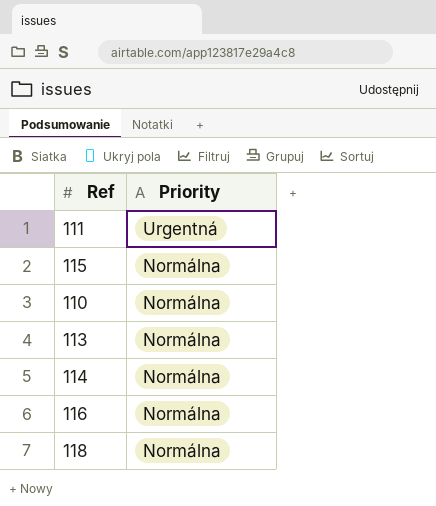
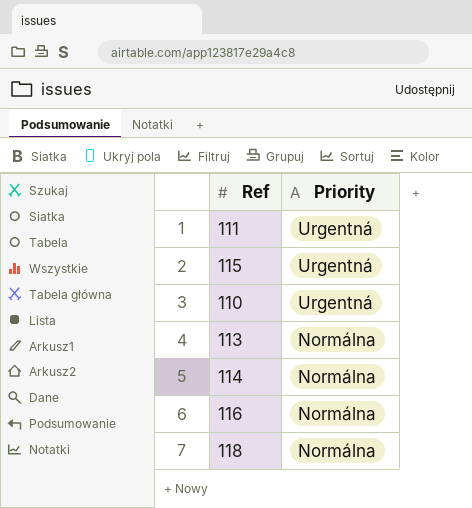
115 | Priority: Normálna -> Urgentná
110 | Priority: Normálna -> Urgentná

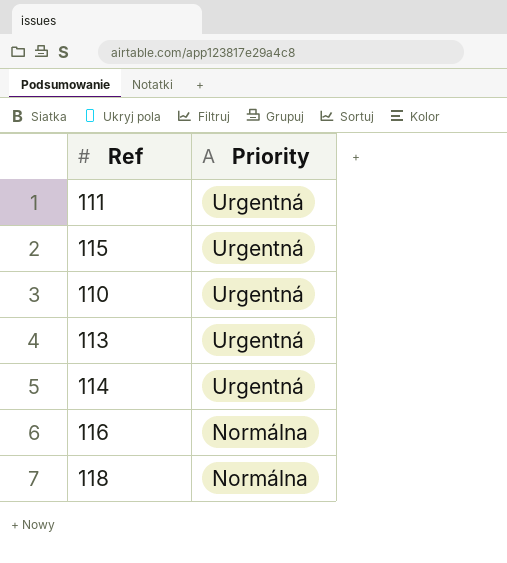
113 | Priority: Normálna -> Urgentná
114 | Priority: Normálna -> Urgentná

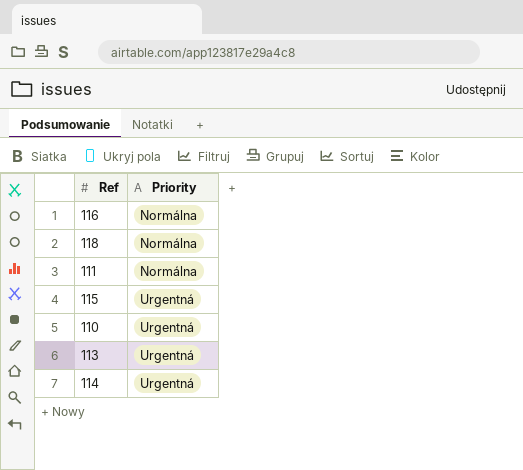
row order: Priority descending -> Priority ascending
111 | Priority: Urgentná -> Normálna

